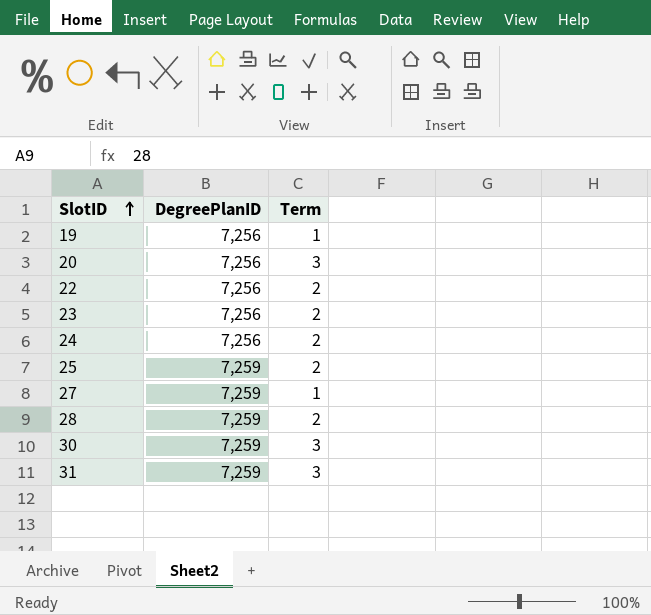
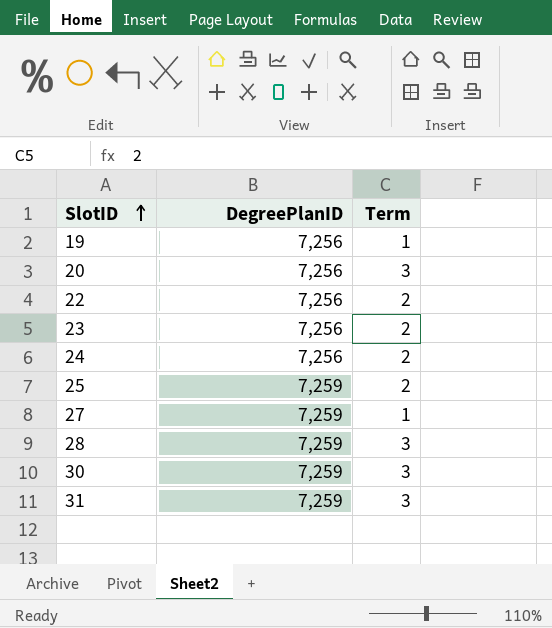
28 | Term: 2 -> 3

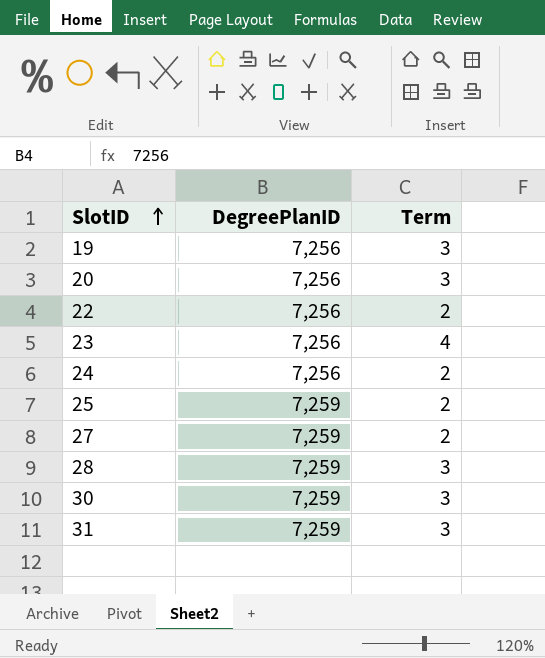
19 | Term: 1 -> 3
23 | Term: 2 -> 4
27 | Term: 1 -> 2

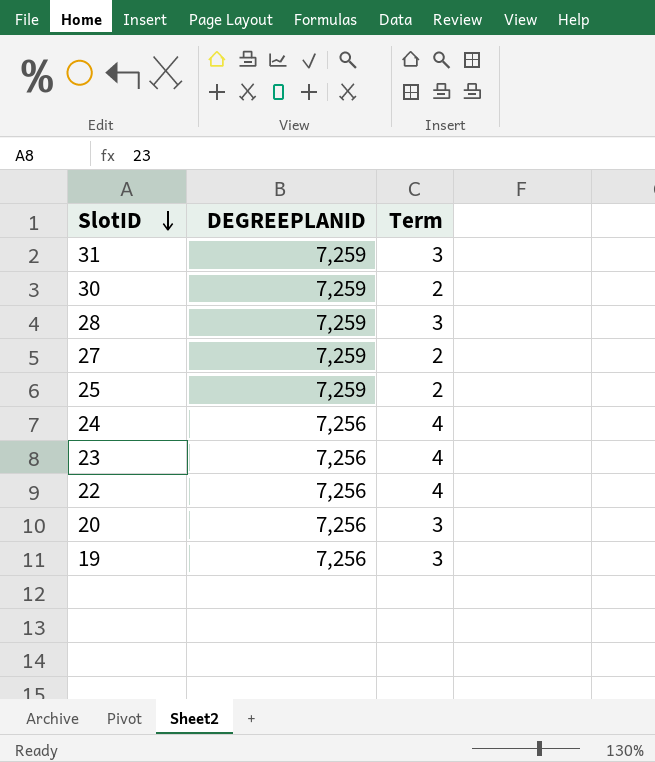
row order: SlotID ascending -> SlotID descending
column name: DegreePlanID -> DEGREEPLANID
30 | Term: 3 -> 2
24 | Term: 2 -> 4
22 | Term: 2 -> 4

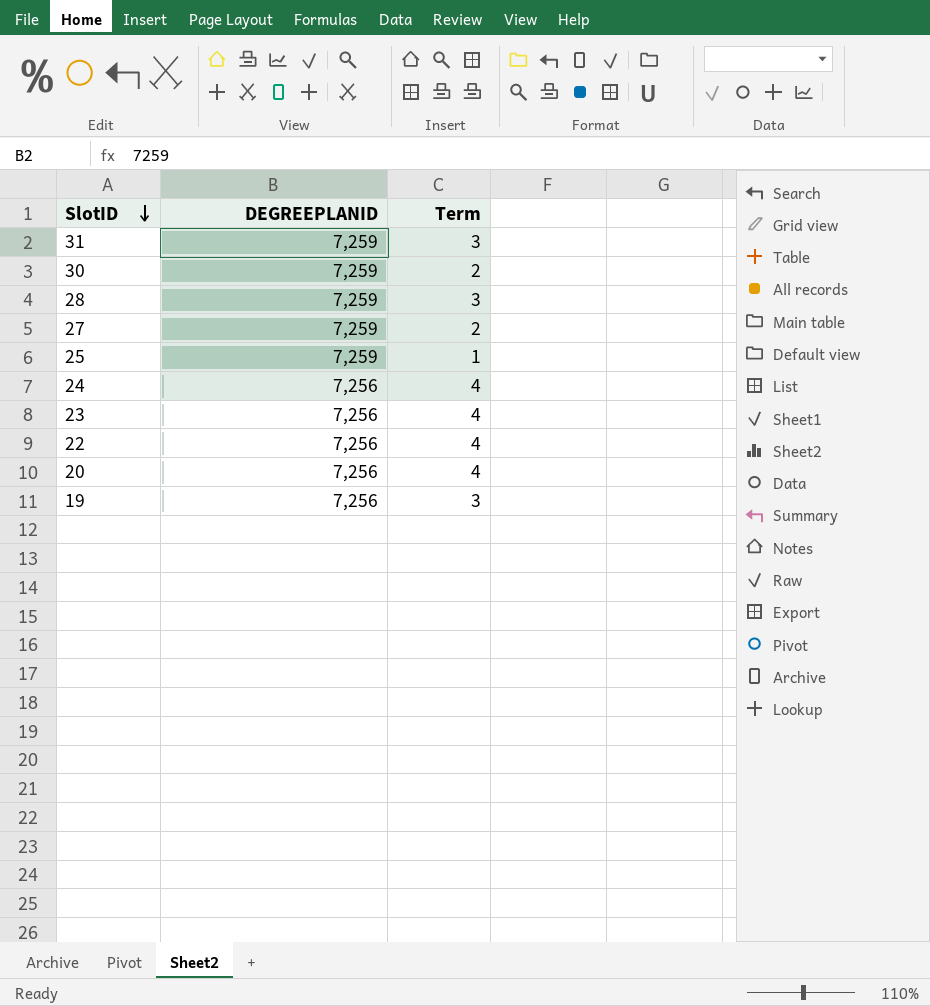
25 | Term: 2 -> 1
20 | Term: 3 -> 4

